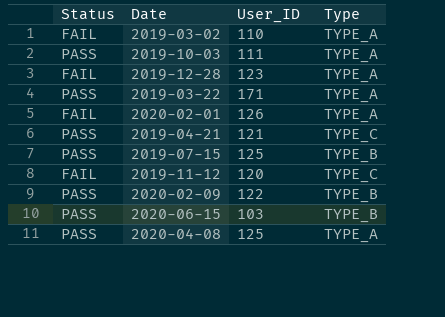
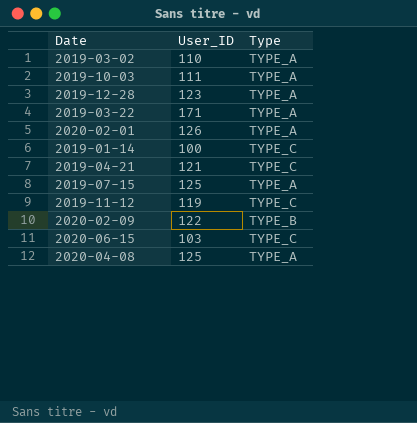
column Status | position: 1 -> none
row 2019-01-14: none -> 100 | TYPE_C
2019-07-15 | Type: TYPE_B -> TYPE_A
2019-11-12 | User_ID: 120 -> 119
2020-06-15 | Type: TYPE_B -> TYPE_C

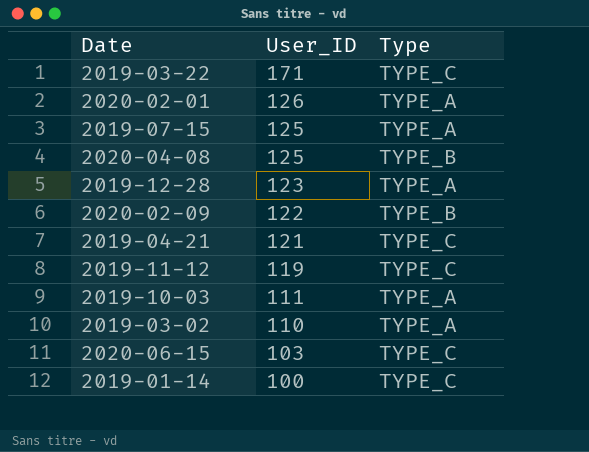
row order: none -> User_ID descending
2019-03-22 | Type: TYPE_A -> TYPE_C
2020-04-08 | Type: TYPE_A -> TYPE_B

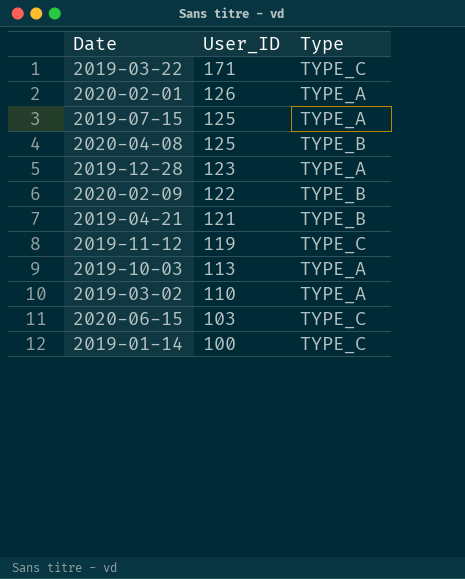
2019-04-21 | Type: TYPE_C -> TYPE_B
2019-10-03 | User_ID: 111 -> 113

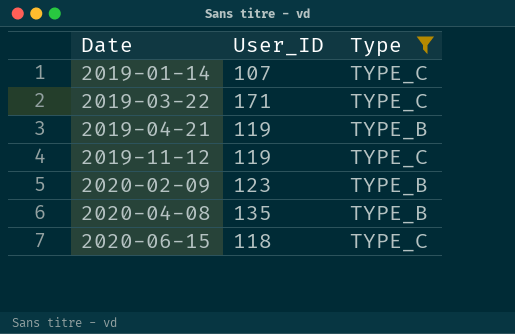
filter: none -> Type != TYPE_A
row order: User_ID descending -> Date ascending
2019-01-14 | User_ID: 100 -> 107
2019-04-21 | User_ID: 121 -> 119
2020-02-09 | User_ID: 122 -> 123
2020-04-08 | User_ID: 125 -> 135
2020-06-15 | User_ID: 103 -> 118

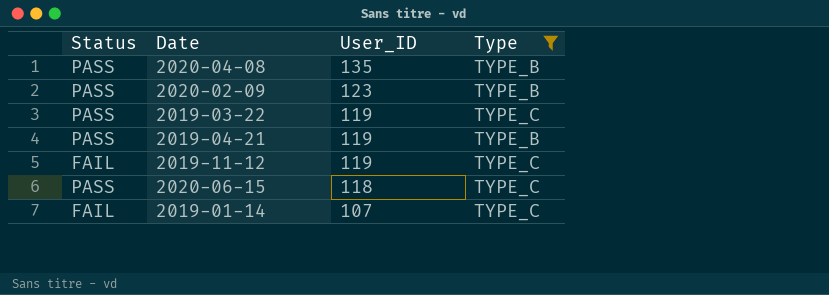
row order: Date ascending -> User_ID descending
column Status | position: none -> 1
2019-03-22 | User_ID: 171 -> 119

